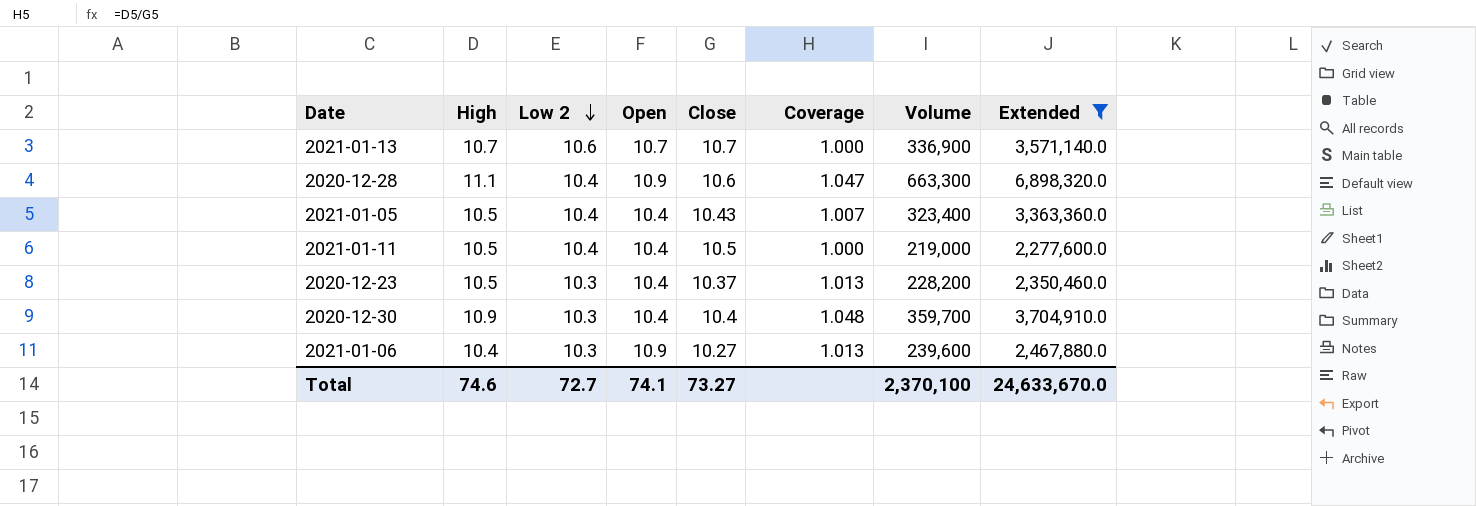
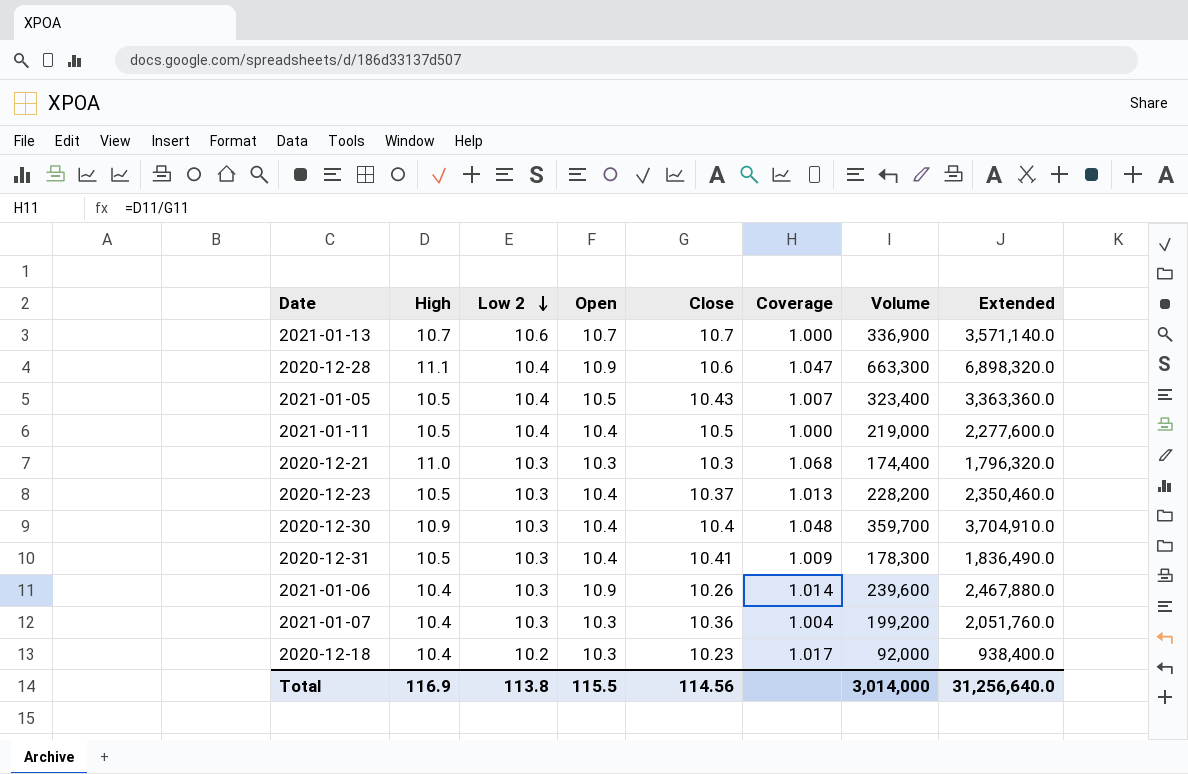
filter: Extended >= 2,277,600.0 -> none
2021-01-05 | Open: 10.4 -> 10.5
2021-01-06 | Close: 10.27 -> 10.26
2021-01-06 | Coverage: 1.013 -> 1.014
Total | High: 74.6 -> 116.9
Total | Low 2: 72.7 -> 113.8
Total | Open: 74.1 -> 115.5
Total | Close: 73.27 -> 114.56
Total | Volume: 2,370,100 -> 3,014,000
Total | Extended: 24,633,670.0 -> 31,256,640.0

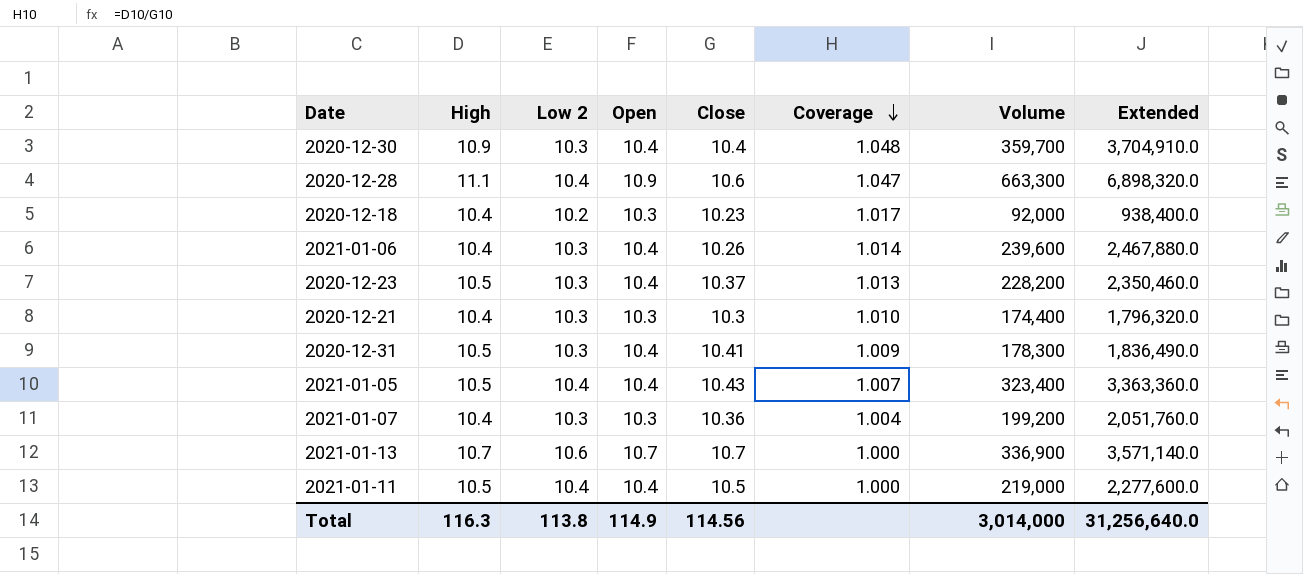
row order: Low 2 descending -> Coverage descending
2021-01-06 | Open: 10.9 -> 10.4
2020-12-21 | High: 11.0 -> 10.4
2020-12-21 | Coverage: 1.068 -> 1.010
2021-01-05 | Open: 10.5 -> 10.4
Total | High: 116.9 -> 116.3
Total | Open: 115.5 -> 114.9

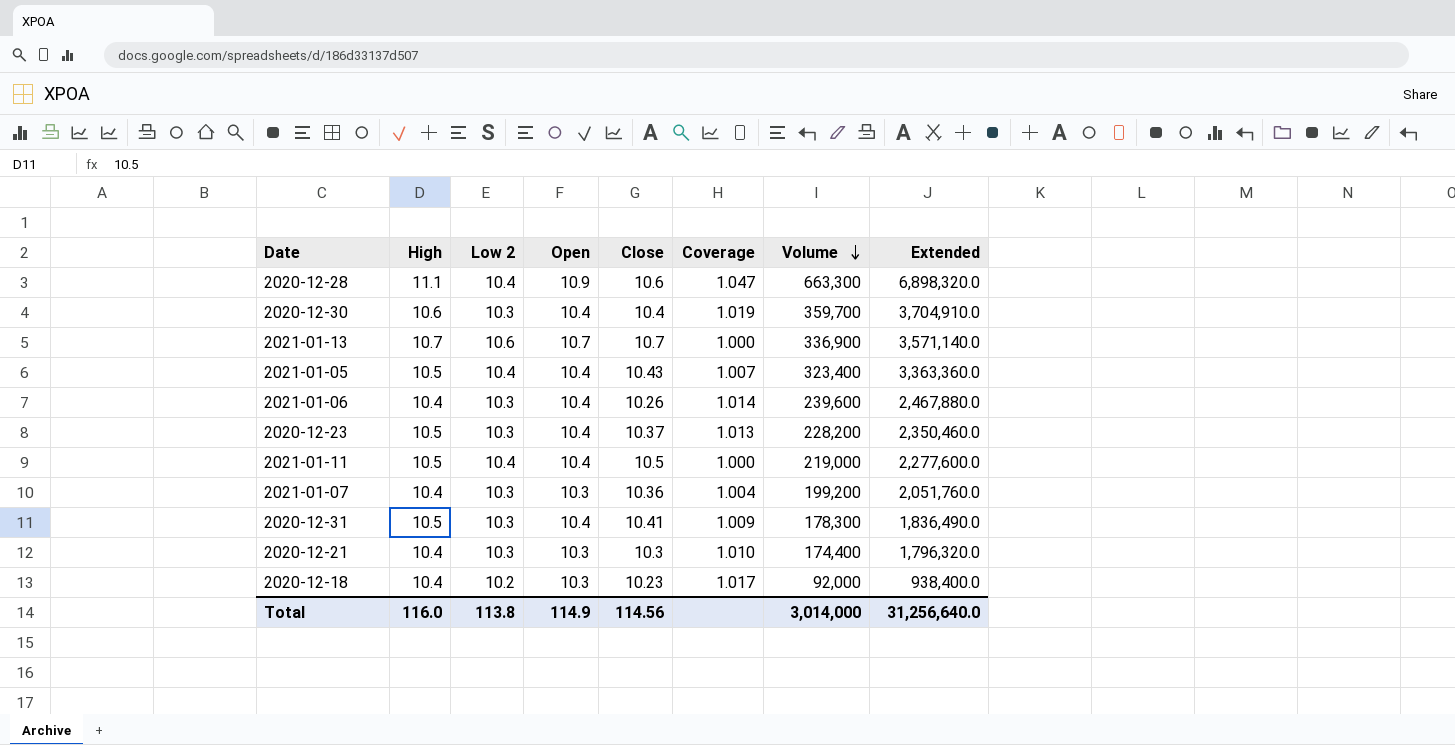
row order: Coverage descending -> Volume descending
2020-12-30 | High: 10.9 -> 10.6
2020-12-30 | Coverage: 1.048 -> 1.019
Total | High: 116.3 -> 116.0

